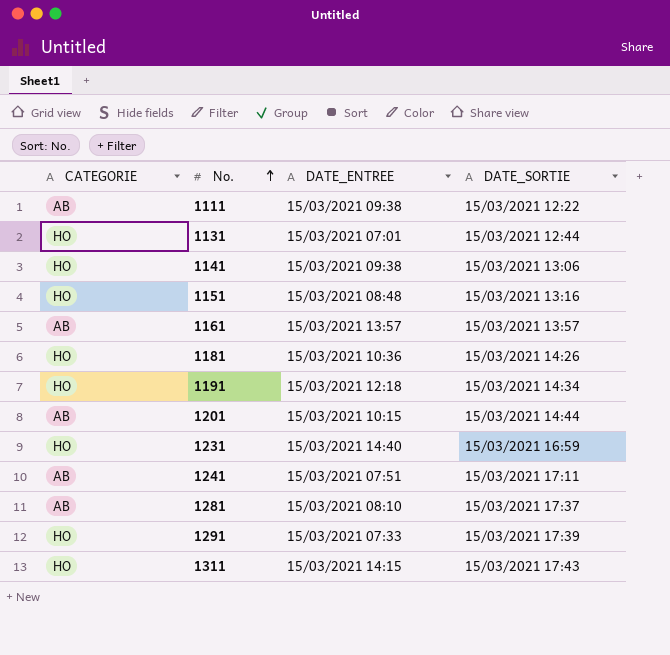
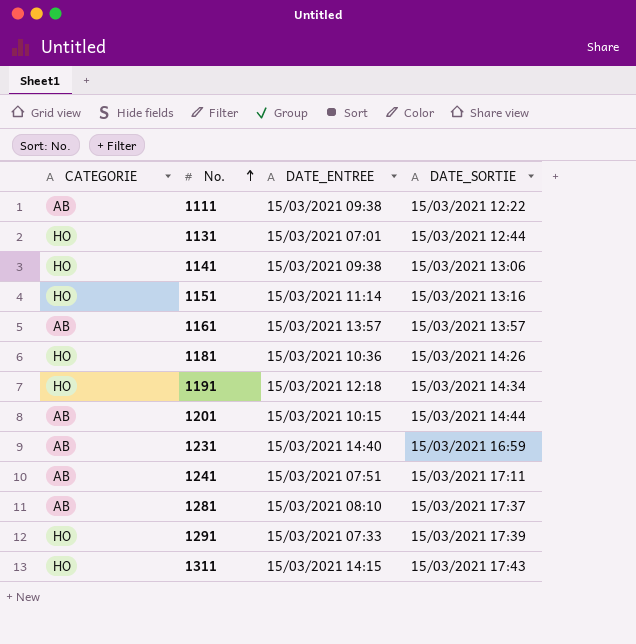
1151 | DATE_ENTREE: 15/03/2021 08:48 -> 15/03/2021 11:14
1231 | CATEGORIE: HO -> AB

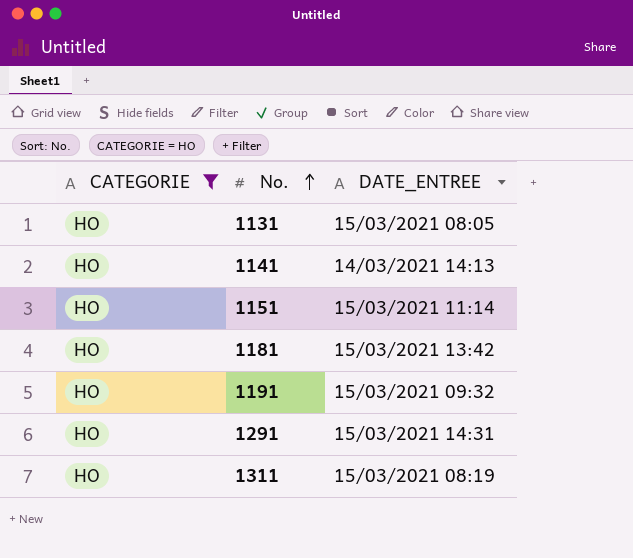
filter: none -> CATEGORIE = HO
column DATE_SORTIE | position: 4 -> none
1131 | DATE_ENTREE: 15/03/2021 07:01 -> 15/03/2021 08:05
1141 | DATE_ENTREE: 15/03/2021 09:38 -> 14/03/2021 14:13
1181 | DATE_ENTREE: 15/03/2021 10:36 -> 15/03/2021 13:42
1191 | DATE_ENTREE: 15/03/2021 12:18 -> 15/03/2021 09:32
1291 | DATE_ENTREE: 15/03/2021 07:33 -> 15/03/2021 14:31
1311 | DATE_ENTREE: 15/03/2021 14:15 -> 15/03/2021 08:19

